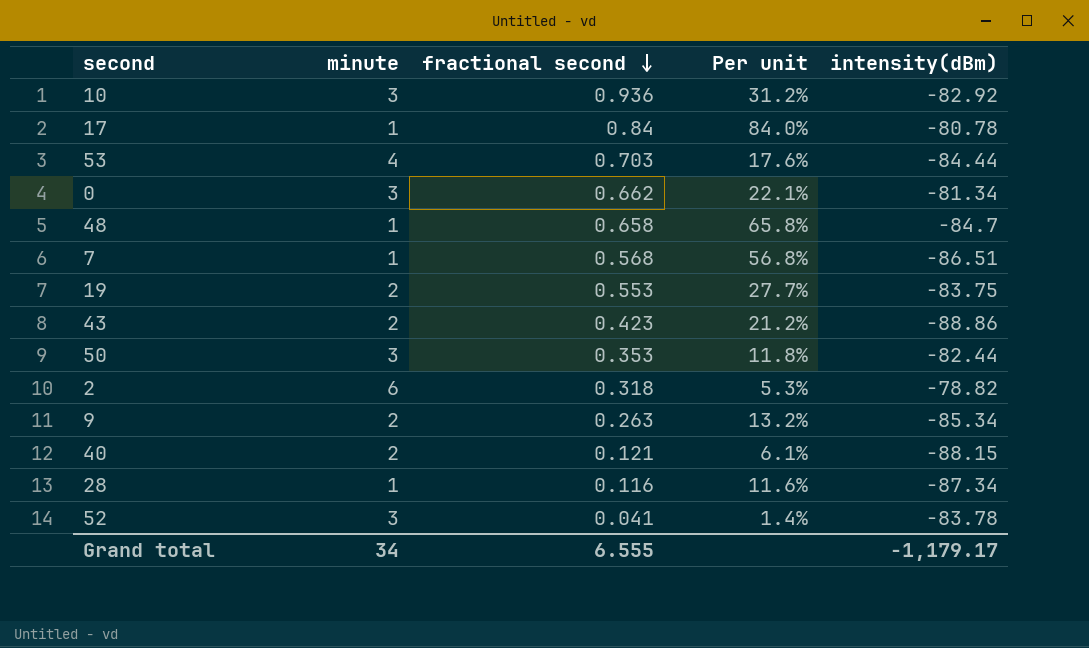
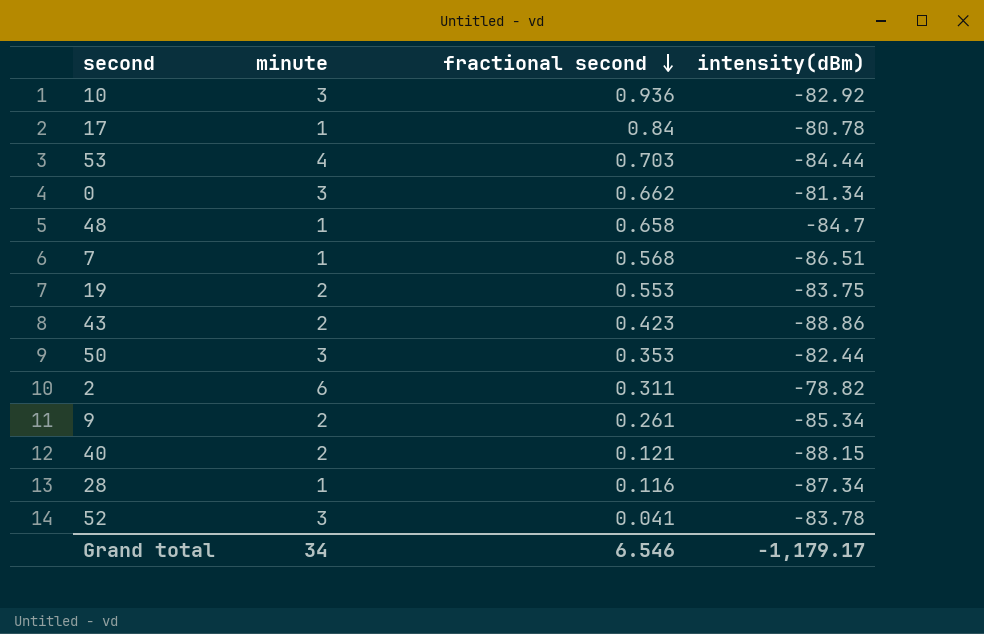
column Per unit | formula: [fractional second] / [minute] -> none
2 | fractional second: 0.318 -> 0.311
9 | fractional second: 0.263 -> 0.261
Grand total | fractional second: 6.555 -> 6.546

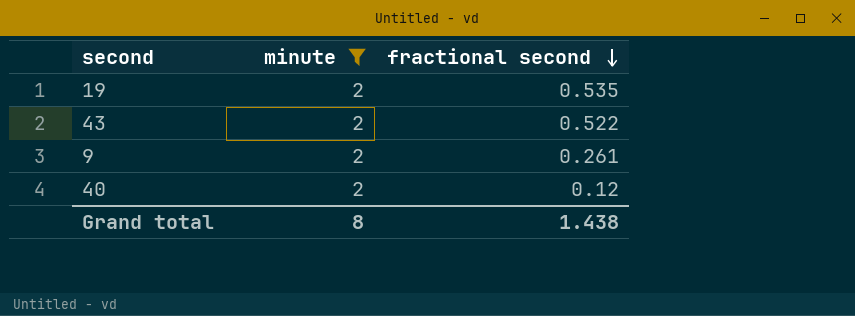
filter: none -> minute = 2
column intensity(dBm) | position: 4 -> none
19 | fractional second: 0.553 -> 0.535
43 | fractional second: 0.423 -> 0.522
40 | fractional second: 0.121 -> 0.12
Grand total | minute: 34 -> 8
Grand total | fractional second: 6.546 -> 1.438

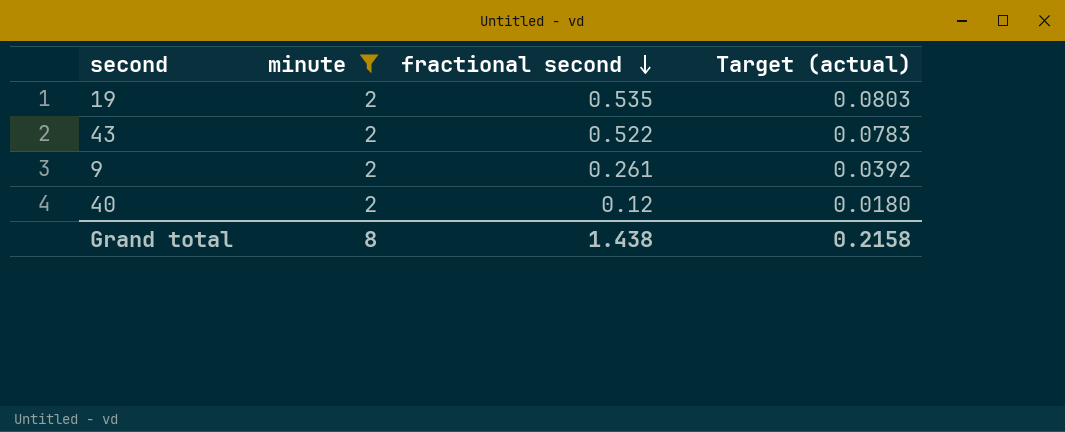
column Target (actual) | formula: none -> [fractional second] * 0.15

